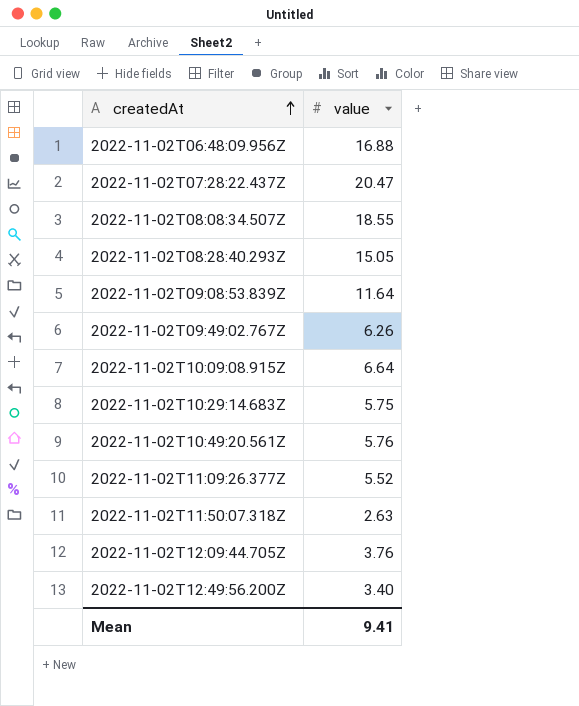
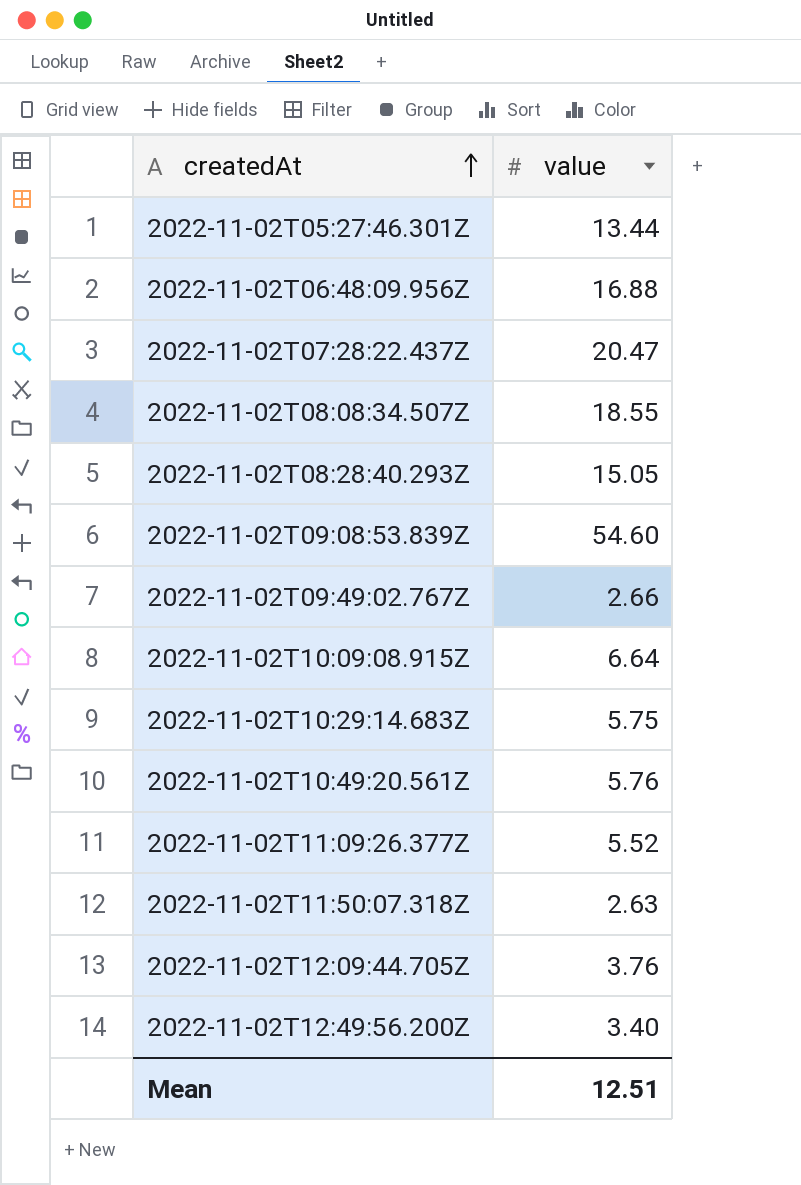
row 2022-11-02T05:27:46.301Z: none -> 13.44
2022-11-02T09:08:53.839Z | value: 11.64 -> 54.60
2022-11-02T09:49:02.767Z | value: 6.26 -> 2.66
Mean | value: 9.41 -> 12.51

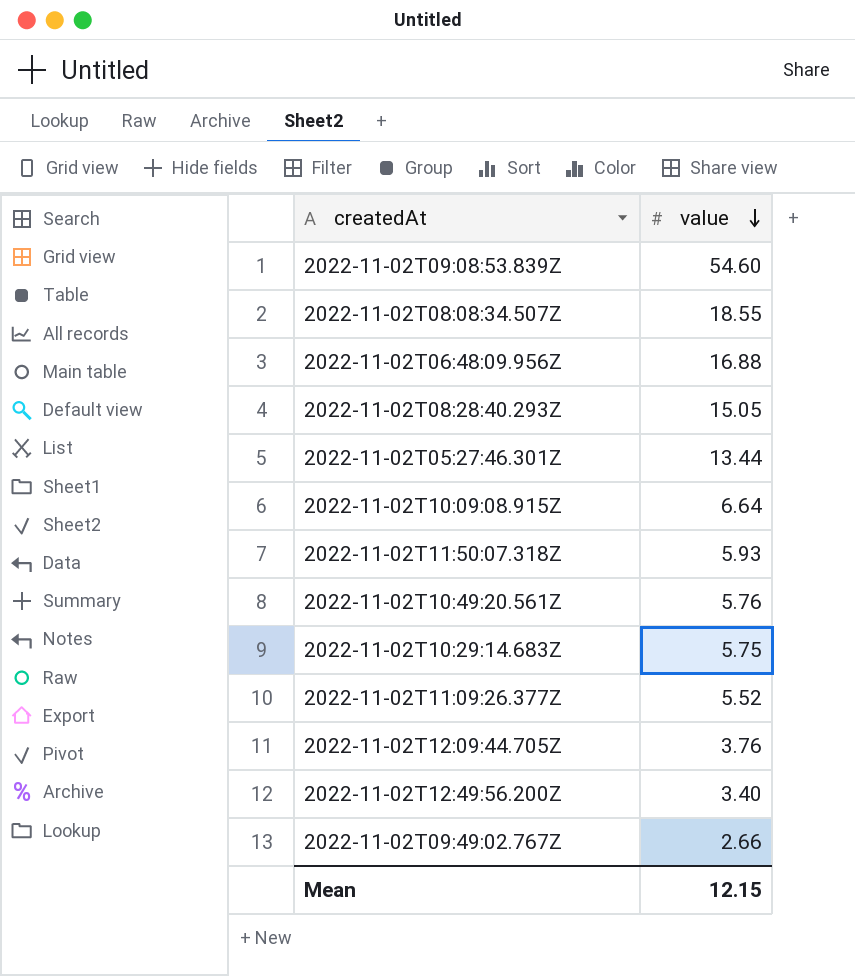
row order: createdAt ascending -> value descending
row 2022-11-02T07:28:22.437Z: 20.47 -> none
2022-11-02T11:50:07.318Z | value: 2.63 -> 5.93
Mean | value: 12.51 -> 12.15

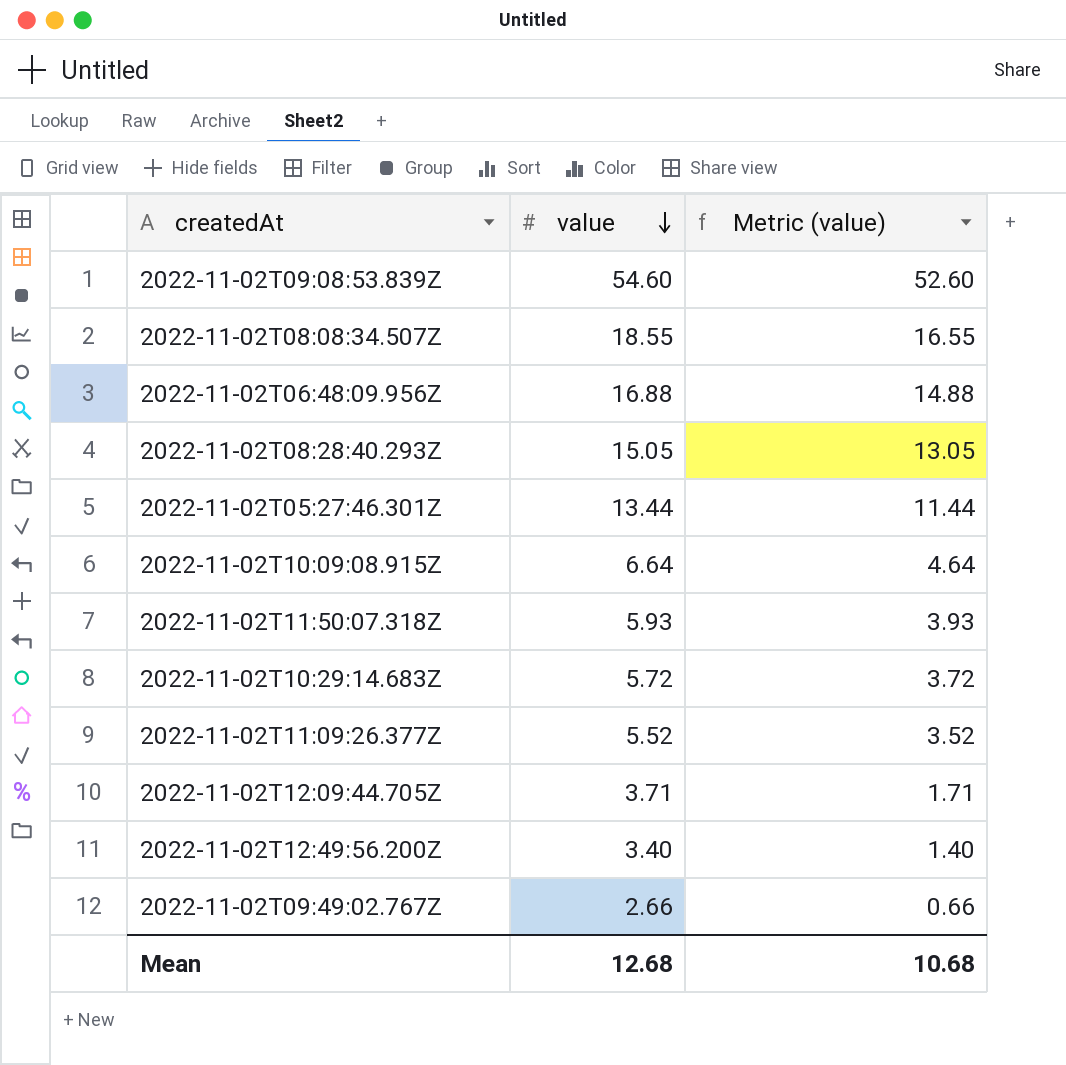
column Metric (value) | formula: none -> [value] - 2
row 2022-11-02T10:49:20.561Z: 5.76 -> none
2022-11-02T10:29:14.683Z | value: 5.75 -> 5.72
2022-11-02T12:09:44.705Z | value: 3.76 -> 3.71
Mean | value: 12.15 -> 12.68

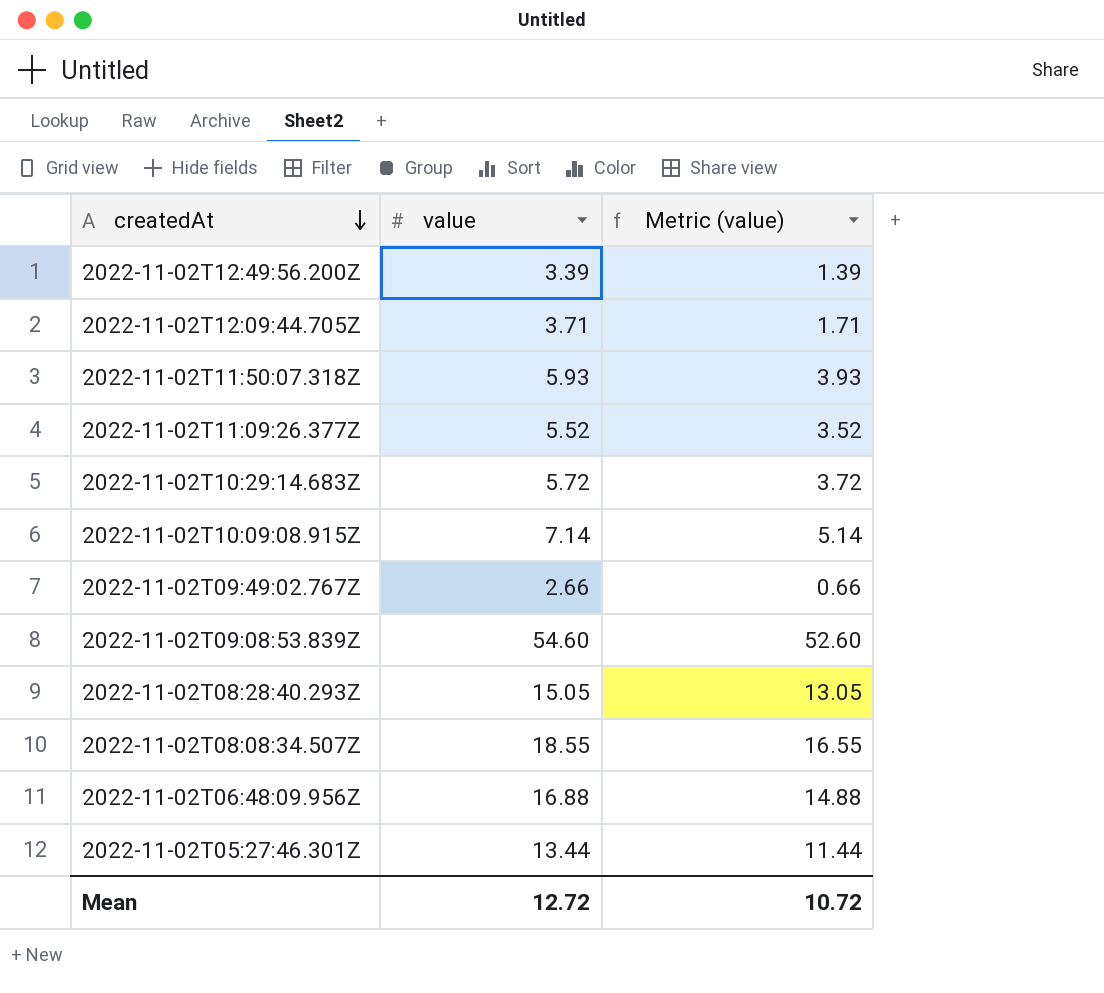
row order: value descending -> createdAt descending
2022-11-02T12:49:56.200Z | value: 3.40 -> 3.39
2022-11-02T12:49:56.200Z | Metric (value): 1.40 -> 1.39
2022-11-02T10:09:08.915Z | value: 6.64 -> 7.14
2022-11-02T10:09:08.915Z | Metric (value): 4.64 -> 5.14
Mean | value: 12.68 -> 12.72
Mean | Metric (value): 10.68 -> 10.72

